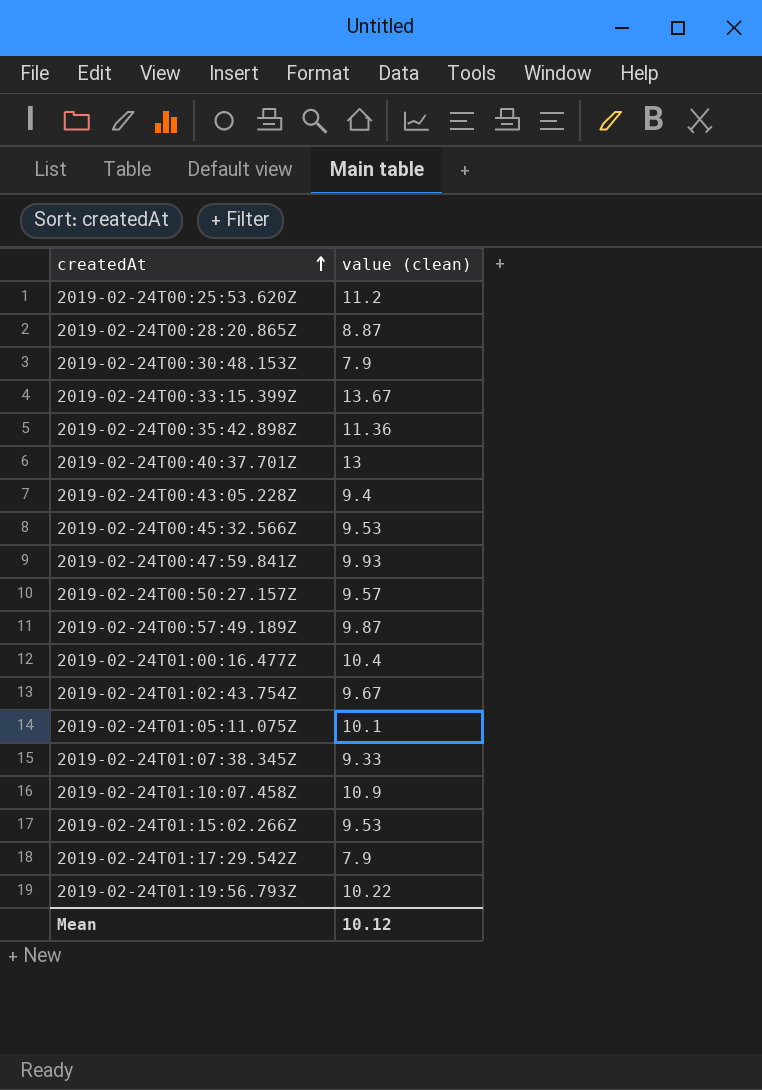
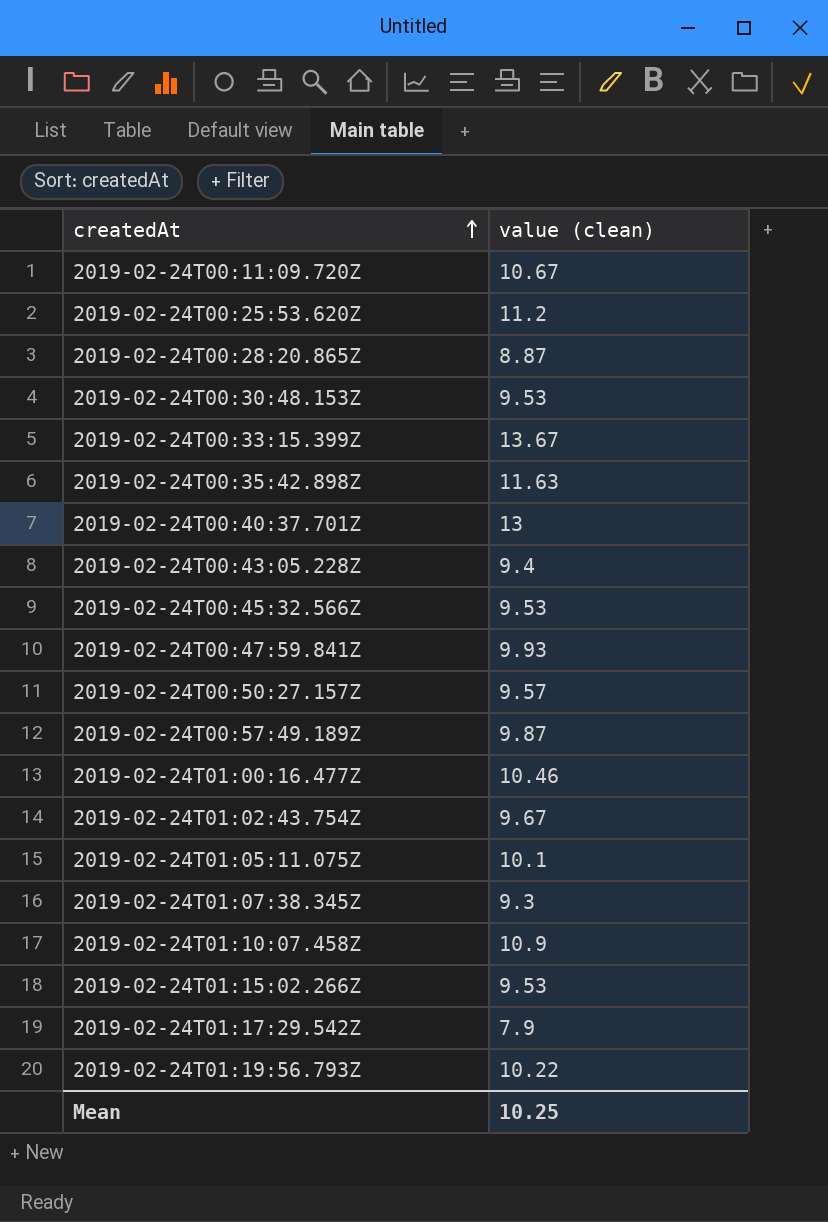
row 2019-02-24T00:11:09.720Z: none -> 10.67
2019-02-24T00:30:48.153Z | value (clean): 7.9 -> 9.53
2019-02-24T00:35:42.898Z | value (clean): 11.36 -> 11.63
2019-02-24T01:00:16.477Z | value (clean): 10.4 -> 10.46
2019-02-24T01:07:38.345Z | value (clean): 9.33 -> 9.3
Mean | value (clean): 10.12 -> 10.25

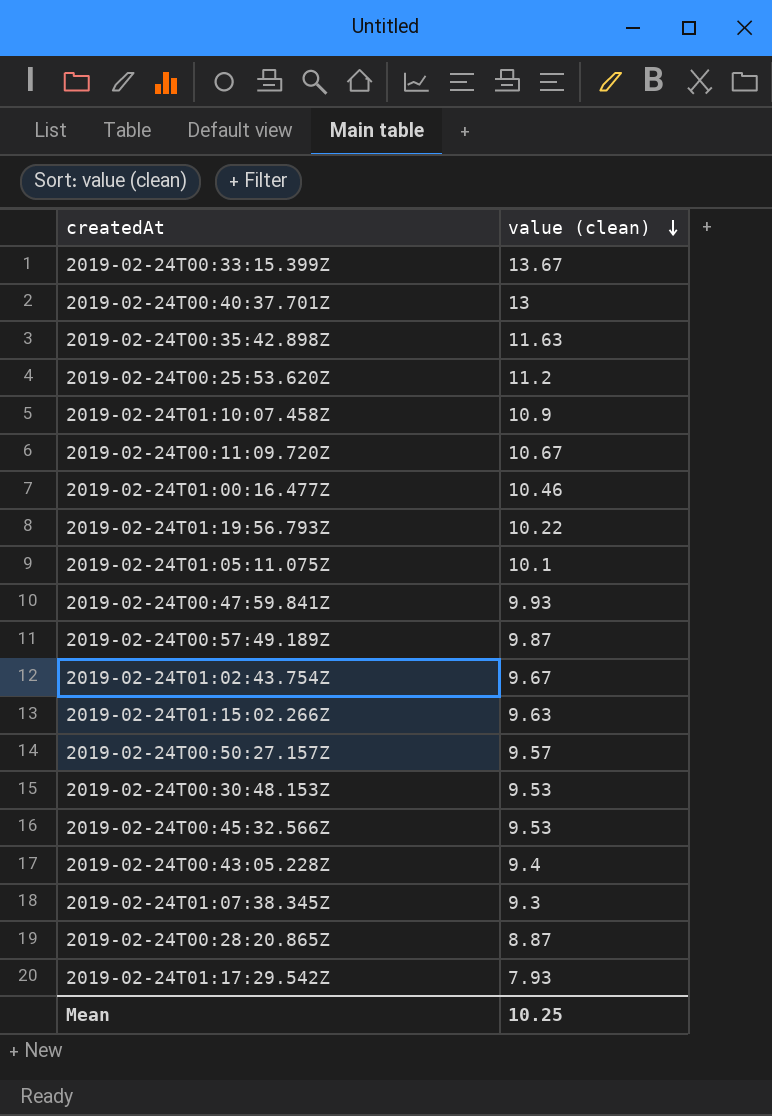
row order: createdAt ascending -> value (clean) descending
2019-02-24T01:15:02.266Z | value (clean): 9.53 -> 9.63
2019-02-24T01:17:29.542Z | value (clean): 7.9 -> 7.93

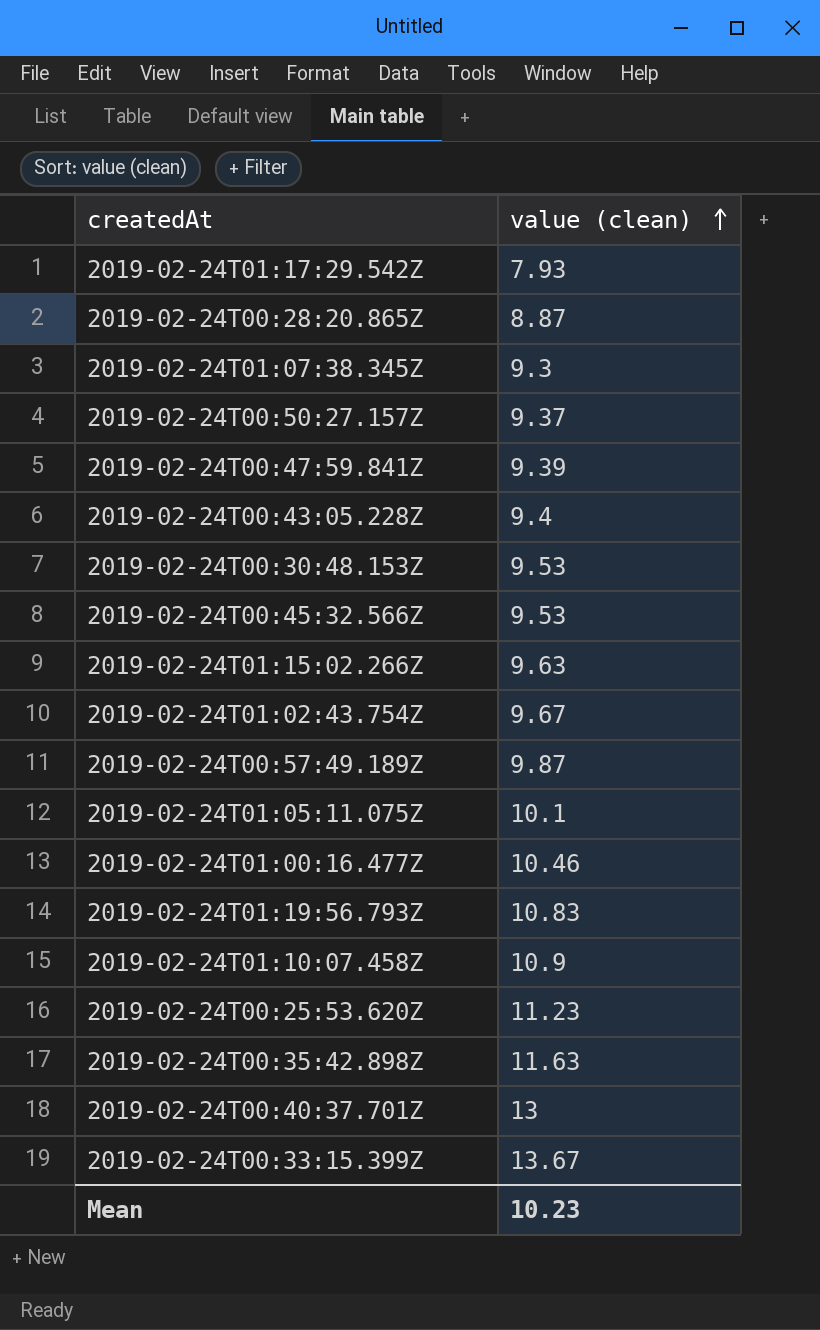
row order: value (clean) descending -> value (clean) ascending
row 2019-02-24T00:11:09.720Z: 10.67 -> none
2019-02-24T00:50:27.157Z | value (clean): 9.57 -> 9.37
2019-02-24T00:47:59.841Z | value (clean): 9.93 -> 9.39
2019-02-24T01:19:56.793Z | value (clean): 10.22 -> 10.83
2019-02-24T00:25:53.620Z | value (clean): 11.2 -> 11.23
Mean | value (clean): 10.25 -> 10.23

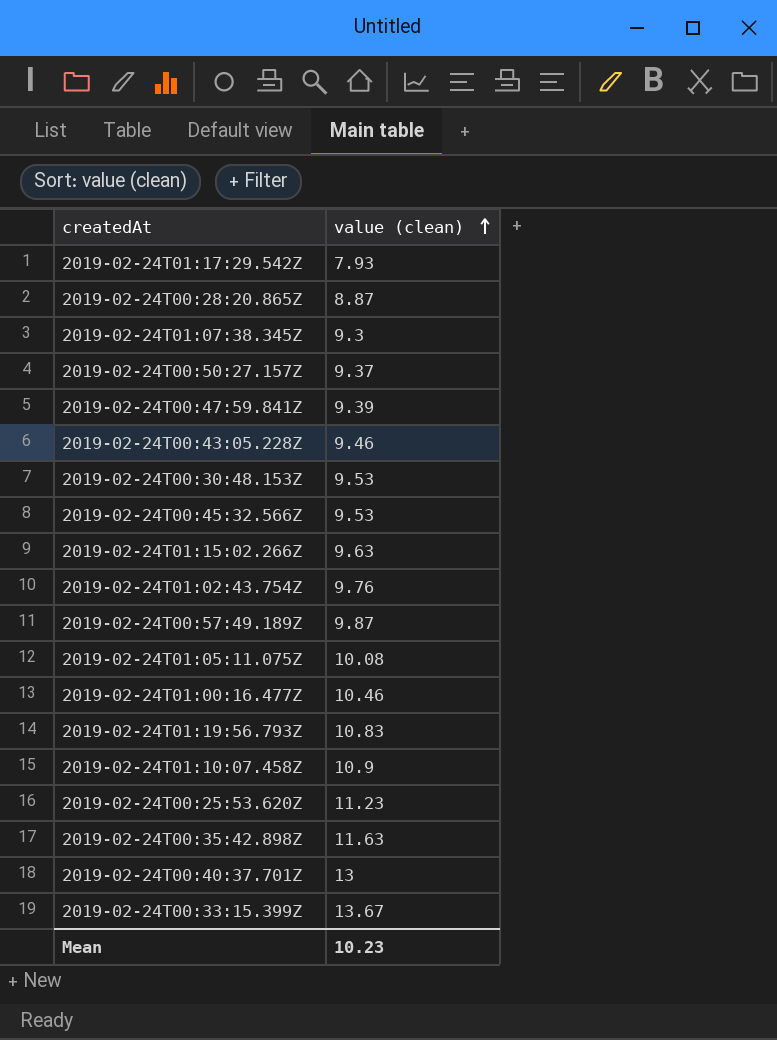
2019-02-24T00:43:05.228Z | value (clean): 9.4 -> 9.46
2019-02-24T01:02:43.754Z | value (clean): 9.67 -> 9.76
2019-02-24T01:05:11.075Z | value (clean): 10.1 -> 10.08

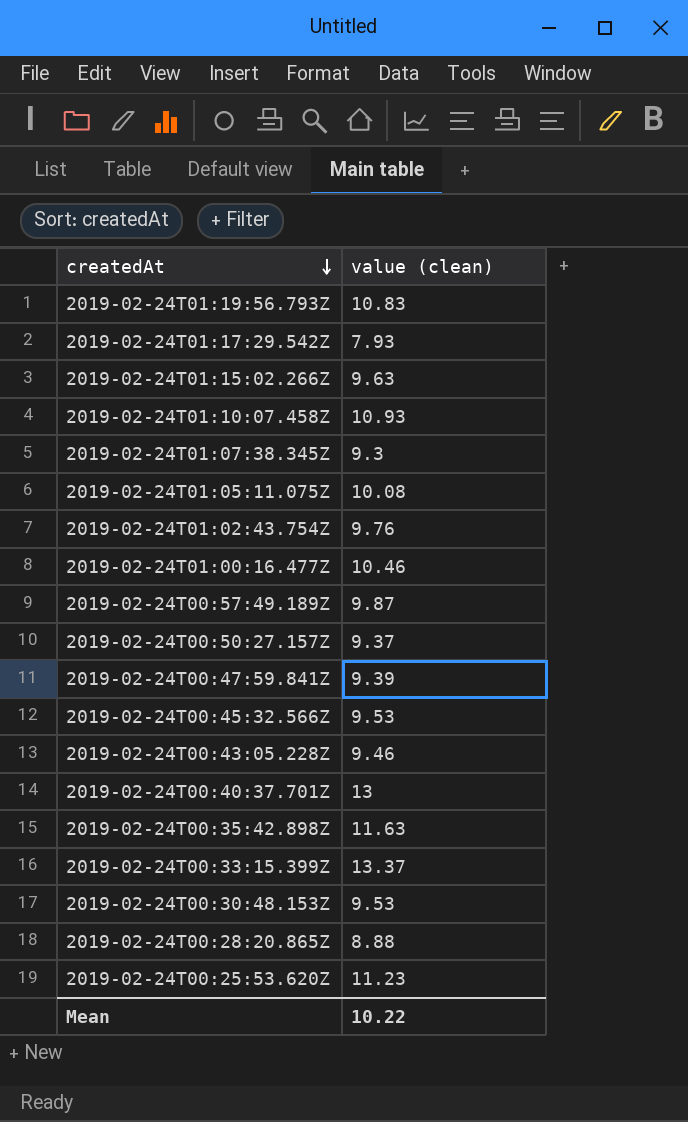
row order: value (clean) ascending -> createdAt descending
2019-02-24T01:10:07.458Z | value (clean): 10.9 -> 10.93
2019-02-24T00:33:15.399Z | value (clean): 13.67 -> 13.37
2019-02-24T00:28:20.865Z | value (clean): 8.87 -> 8.88
Mean | value (clean): 10.23 -> 10.22

